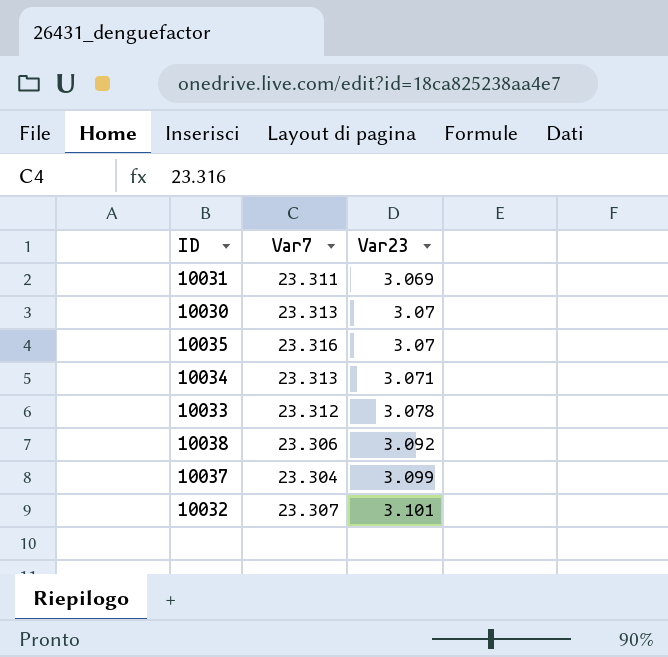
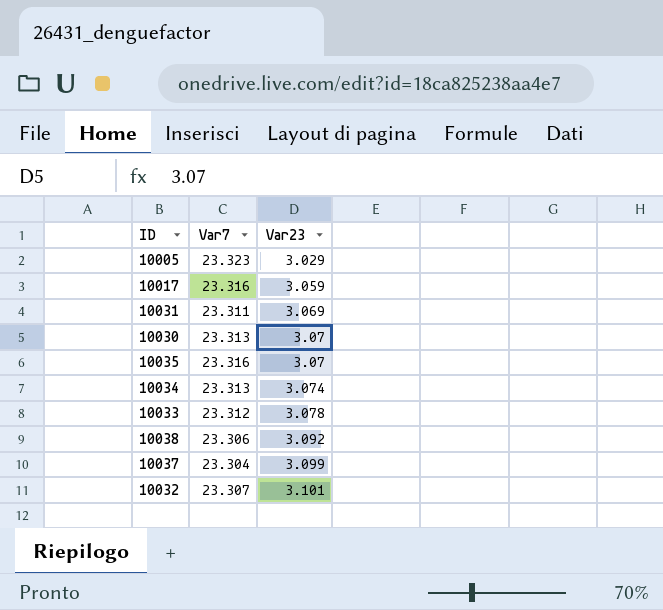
row 10005: none -> 23.323 | 3.029
row 10017: none -> 23.316 | 3.059
10034 | Var23: 3.071 -> 3.074

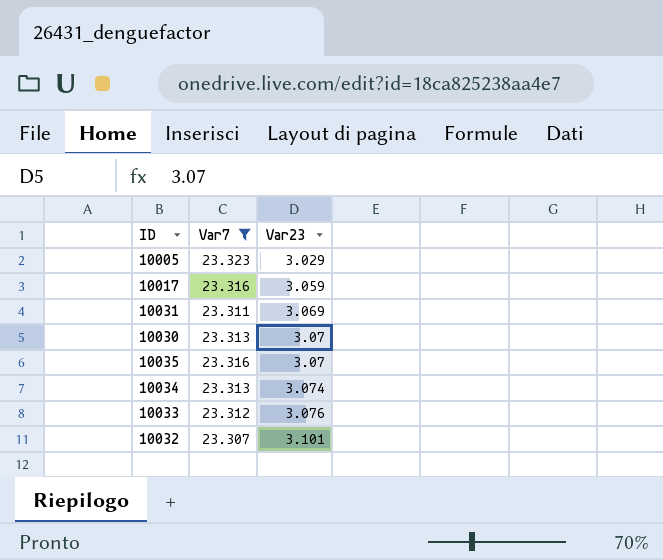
filter: none -> Var7 >= 23.307
10033 | Var23: 3.078 -> 3.076

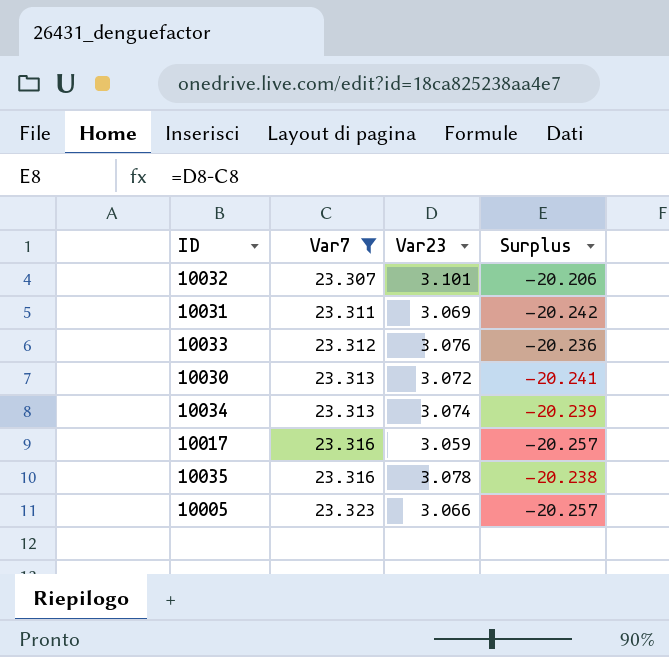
row order: Var23 ascending -> Var7 ascending
column Surplus | formula: none -> [Var23] - [Var7]
10030 | Var23: 3.07 -> 3.072
10035 | Var23: 3.07 -> 3.078
10005 | Var23: 3.029 -> 3.066

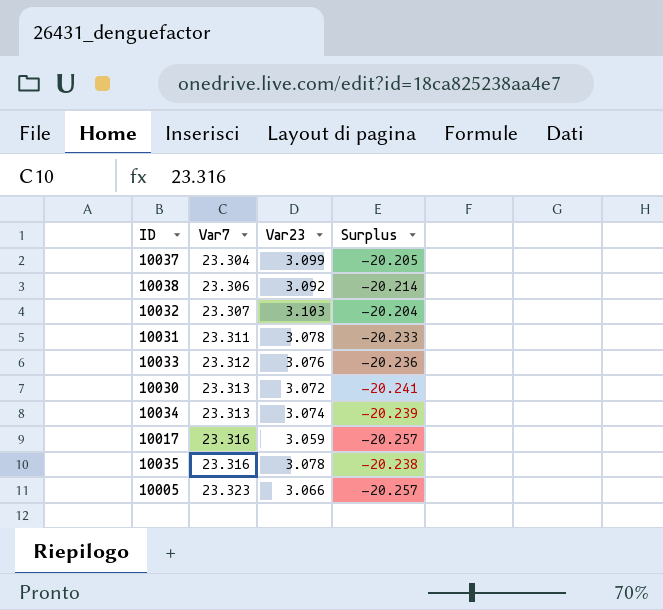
filter: Var7 >= 23.307 -> none
10032 | Var23: 3.101 -> 3.103
10032 | Surplus: -20.206 -> -20.204
10031 | Var23: 3.069 -> 3.078
10031 | Surplus: -20.242 -> -20.233

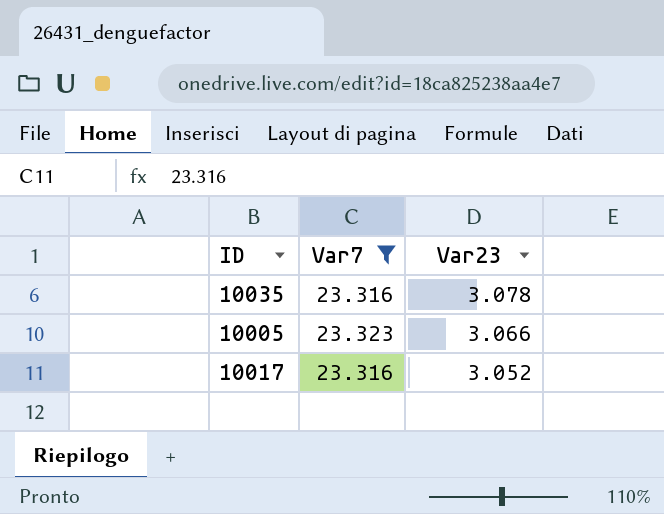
filter: none -> Var7 >= 23.316
row order: Var7 ascending -> Var23 descending
column Surplus | formula: [Var23] - [Var7] -> none
10017 | Var23: 3.059 -> 3.052

